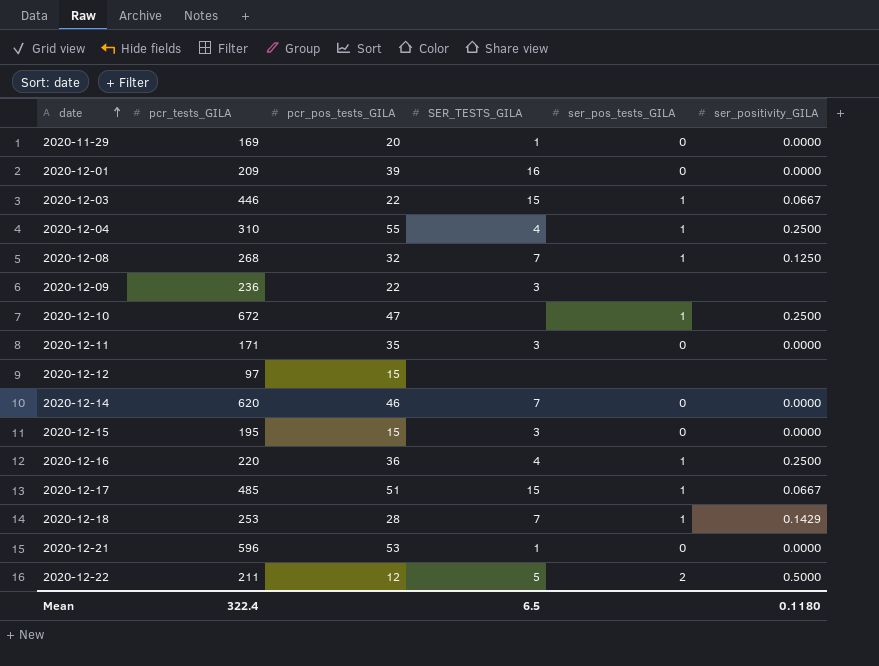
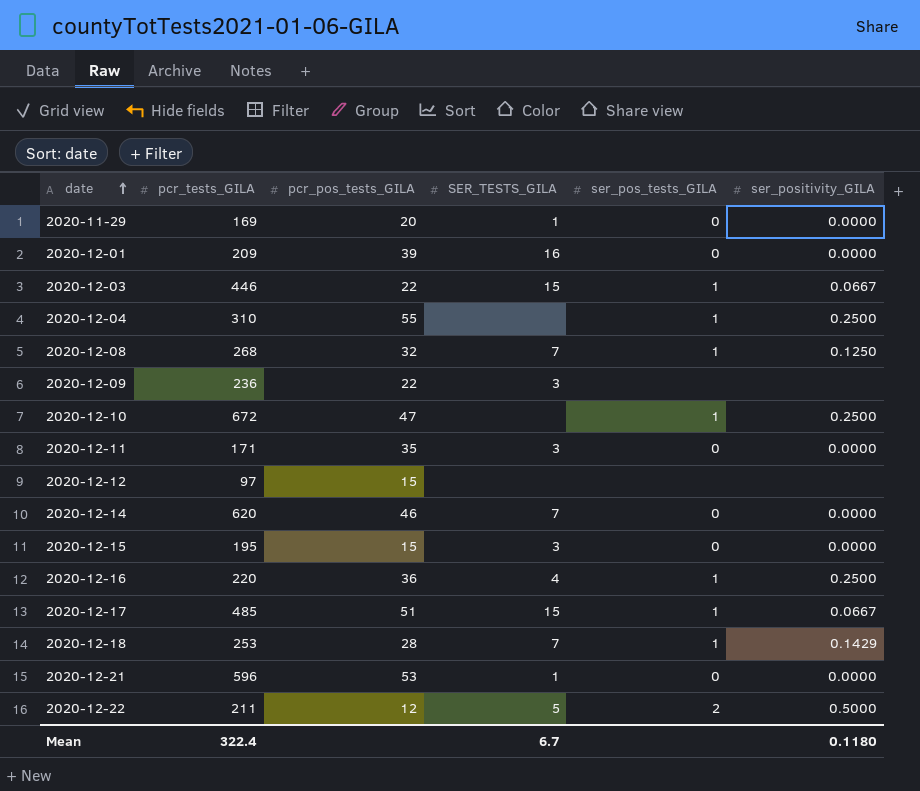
2020-12-04 | SER_TESTS_GILA: 4 -> none
Mean | SER_TESTS_GILA: 6.5 -> 6.7

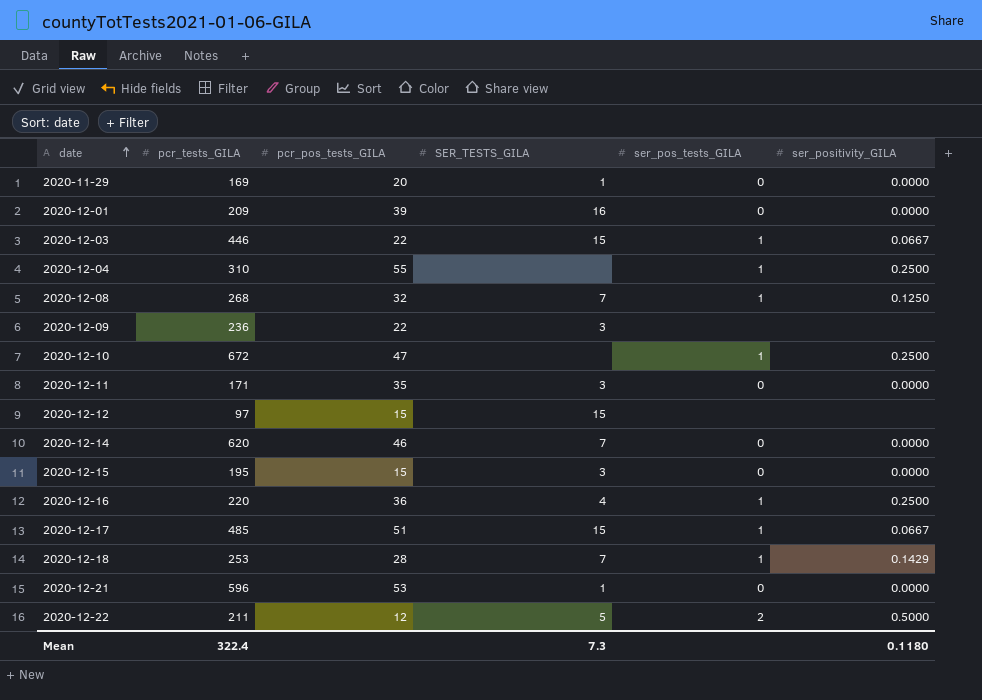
2020-12-12 | SER_TESTS_GILA: none -> 15
Mean | SER_TESTS_GILA: 6.7 -> 7.3

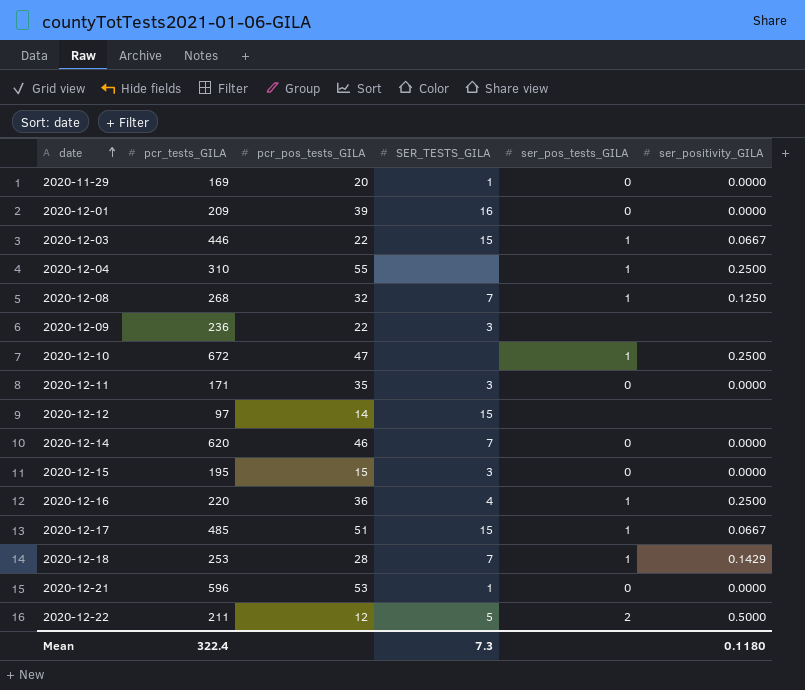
2020-12-12 | pcr_pos_tests_GILA: 15 -> 14

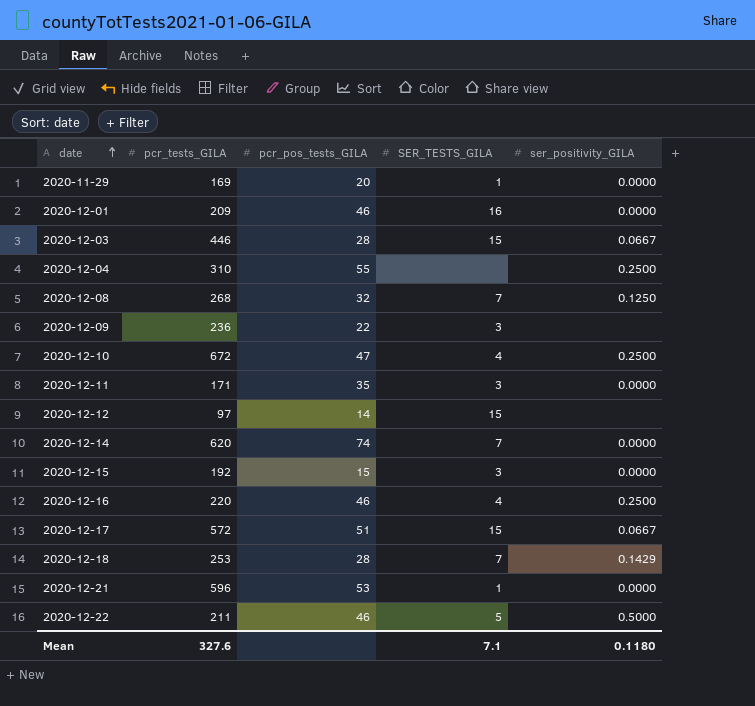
column ser_pos_tests_GILA | position: 5 -> none
2020-12-01 | pcr_pos_tests_GILA: 39 -> 46
2020-12-03 | pcr_pos_tests_GILA: 22 -> 28
2020-12-10 | SER_TESTS_GILA: none -> 4
2020-12-14 | pcr_pos_tests_GILA: 46 -> 74
2020-12-15 | pcr_tests_GILA: 195 -> 192
2020-12-16 | pcr_pos_tests_GILA: 36 -> 46
2020-12-17 | pcr_tests_GILA: 485 -> 572
2020-12-22 | pcr_pos_tests_GILA: 12 -> 46
Mean | pcr_tests_GILA: 322.4 -> 327.6
Mean | SER_TESTS_GILA: 7.3 -> 7.1

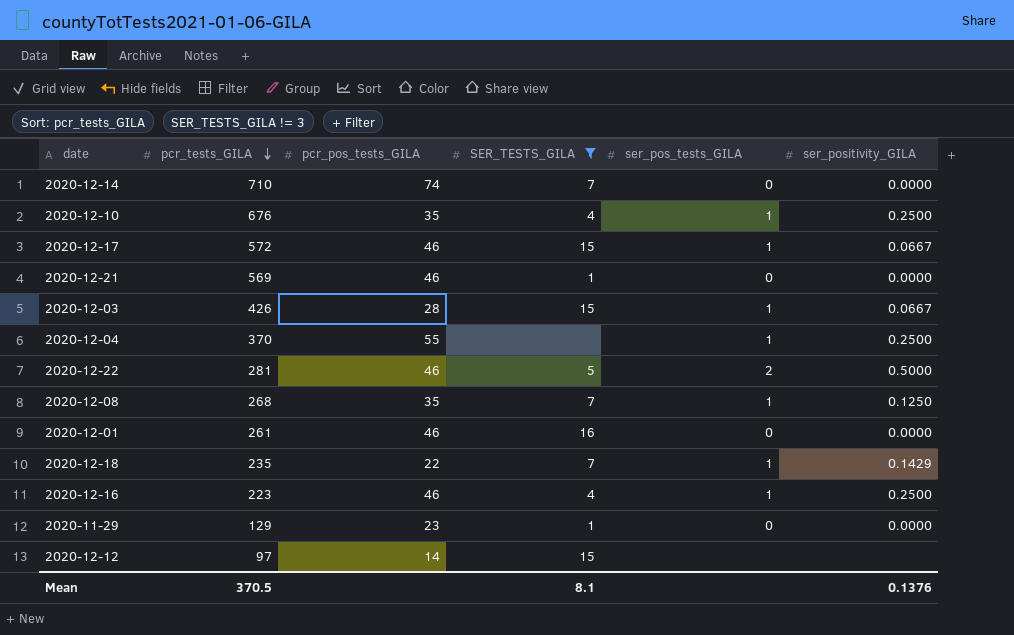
filter: none -> SER_TESTS_GILA != 3
row order: date ascending -> pcr_tests_GILA descending
column ser_pos_tests_GILA | position: none -> 5
2020-12-14 | pcr_tests_GILA: 620 -> 710
2020-12-10 | pcr_tests_GILA: 672 -> 676
2020-12-10 | pcr_pos_tests_GILA: 47 -> 35
2020-12-17 | pcr_pos_tests_GILA: 51 -> 46
2020-12-21 | pcr_tests_GILA: 596 -> 569
2020-12-21 | pcr_pos_tests_GILA: 53 -> 46
2020-12-03 | pcr_tests_GILA: 446 -> 426
2020-12-04 | pcr_tests_GILA: 310 -> 370
2020-12-22 | pcr_tests_GILA: 211 -> 281
2020-12-08 | pcr_pos_tests_GILA: 32 -> 35
2020-12-01 | pcr_tests_GILA: 209 -> 261
2020-12-18 | pcr_tests_GILA: 253 -> 235
2020-12-18 | pcr_pos_tests_GILA: 28 -> 22
2020-12-16 | pcr_tests_GILA: 220 -> 223
2020-11-29 | pcr_tests_GILA: 169 -> 129
2020-11-29 | pcr_pos_tests_GILA: 20 -> 23
Mean | pcr_tests_GILA: 327.6 -> 370.5
Mean | SER_TESTS_GILA: 7.1 -> 8.1
Mean | ser_positivity_GILA: 0.1180 -> 0.1376

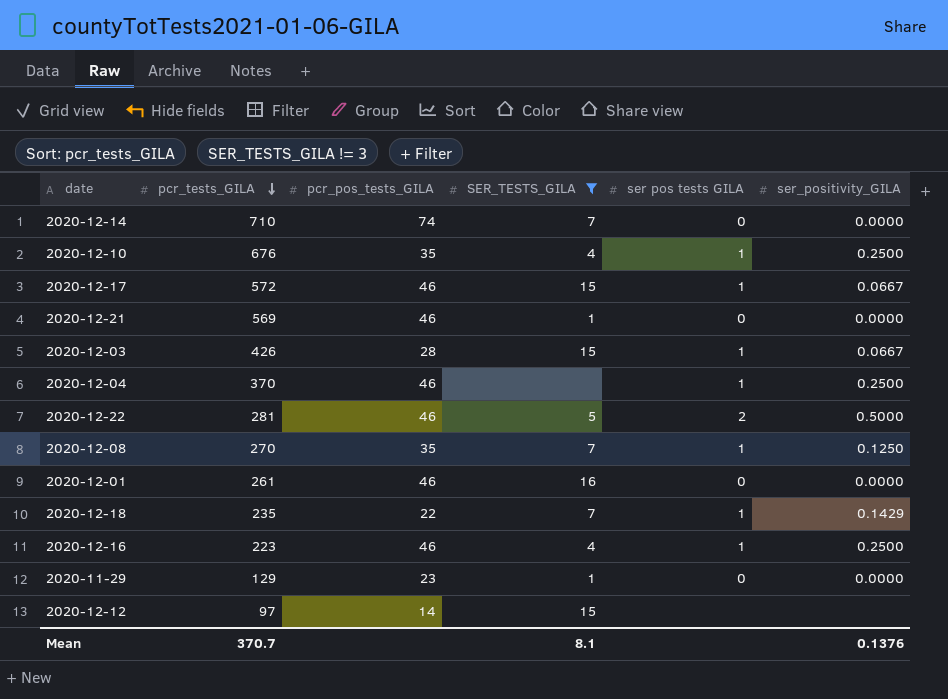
column name: ser_pos_tests_GILA -> ser pos tests GILA
2020-12-04 | pcr_pos_tests_GILA: 55 -> 46
2020-12-08 | pcr_tests_GILA: 268 -> 270
Mean | pcr_tests_GILA: 370.5 -> 370.7

